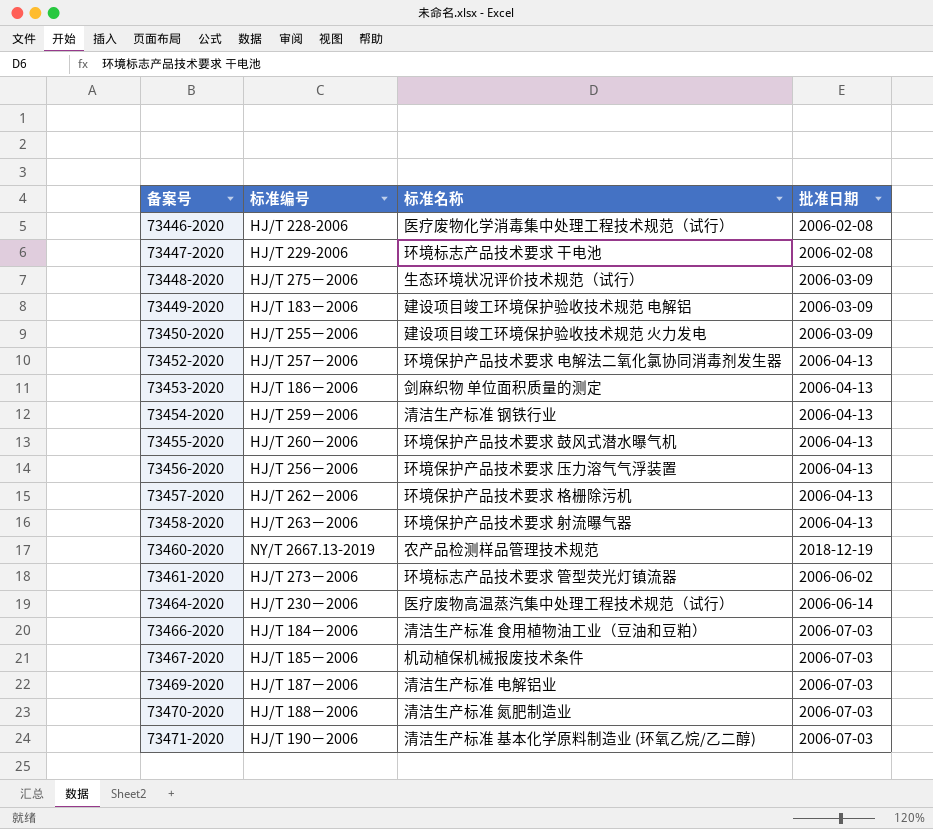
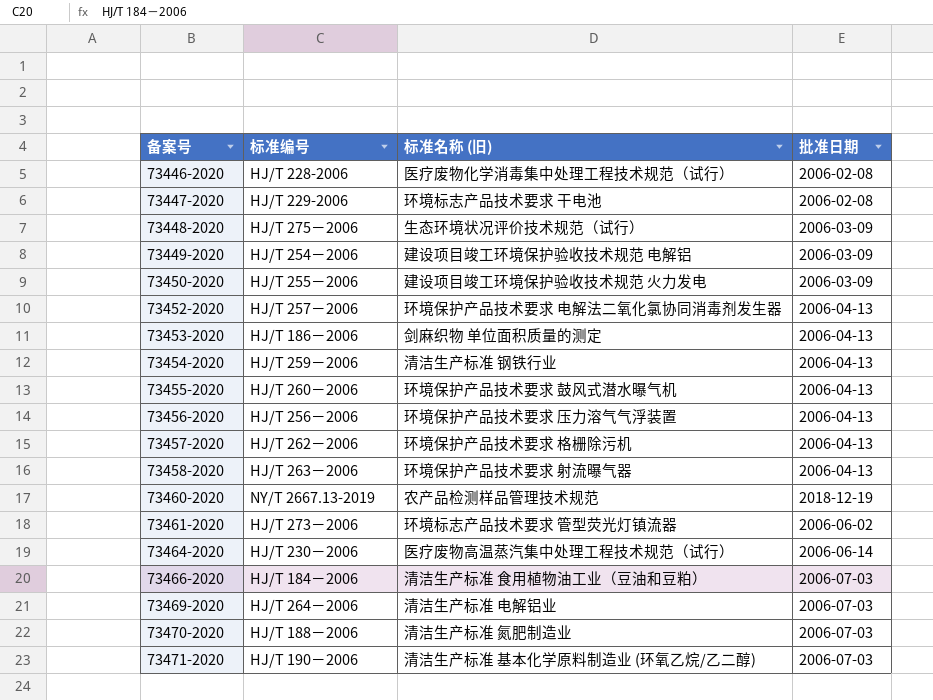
column name: 标准名称 -> 标准名称 (旧)
row 73467-2020: HJ/T 185－2006 | 机动植保机械报废技术条件 | 2006-07-03 -> none
73449-2020 | 标准编号: HJ/T 183－2006 -> HJ/T 254－2006
73469-2020 | 标准编号: HJ/T 187－2006 -> HJ/T 264－2006

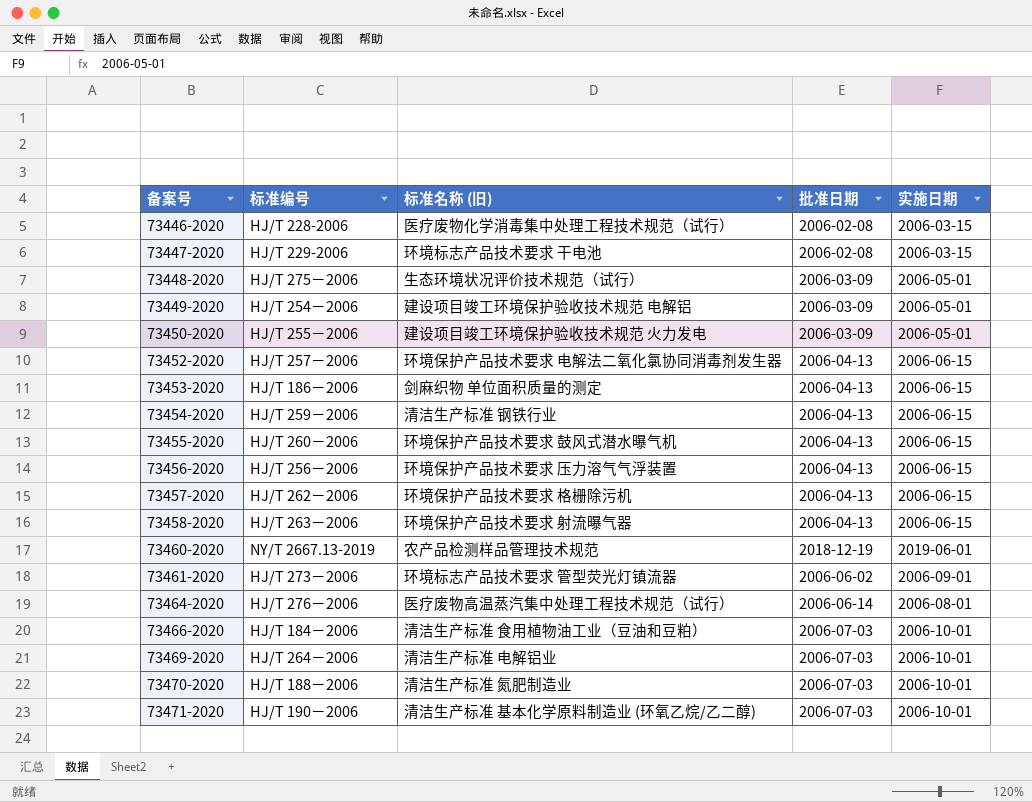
column 实施日期 | position: none -> 5
73464-2020 | 标准编号: HJ/T 230－2006 -> HJ/T 276－2006

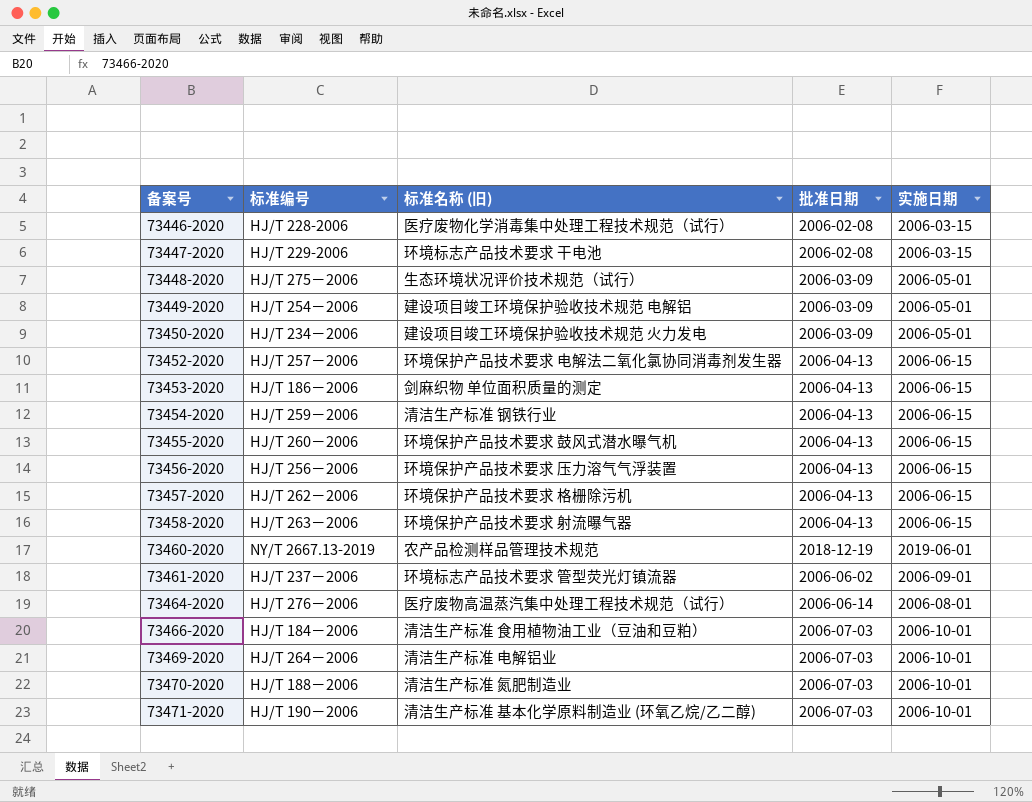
73450-2020 | 标准编号: HJ/T 255－2006 -> HJ/T 234－2006
73461-2020 | 标准编号: HJ/T 273－2006 -> HJ/T 237－2006

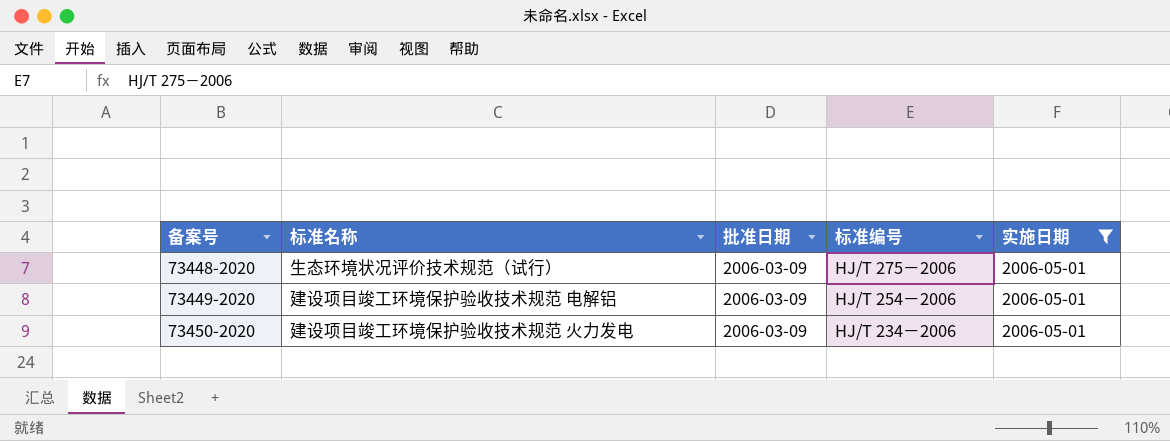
filter: none -> 实施日期 = 2006-05-01
column name: 标准名称 (旧) -> 标准名称
column 标准编号 | position: 2 -> 4

